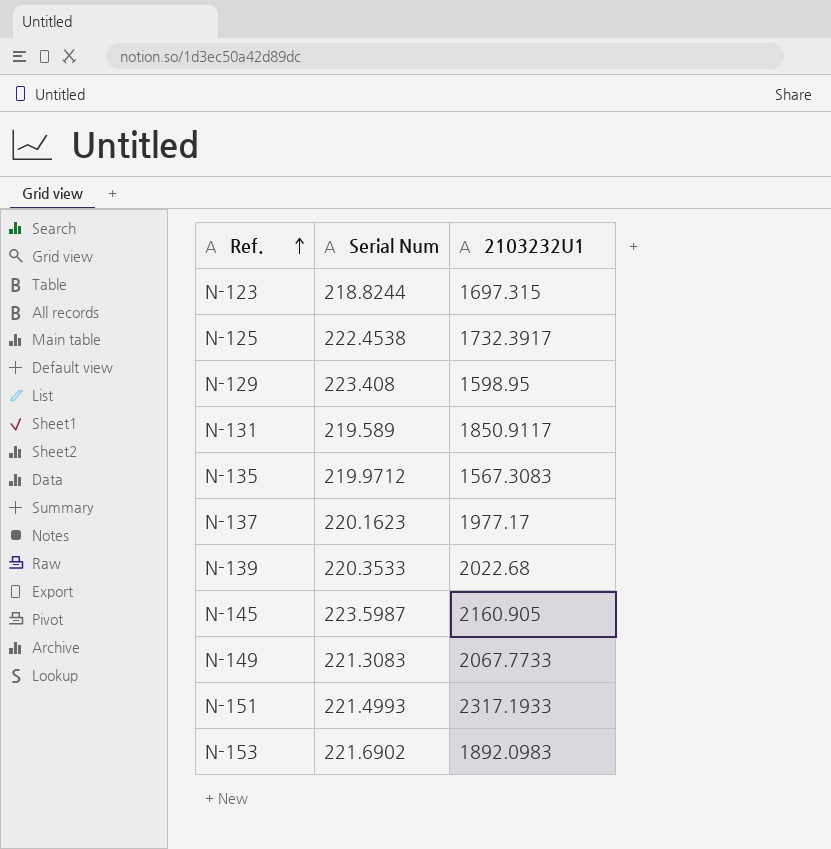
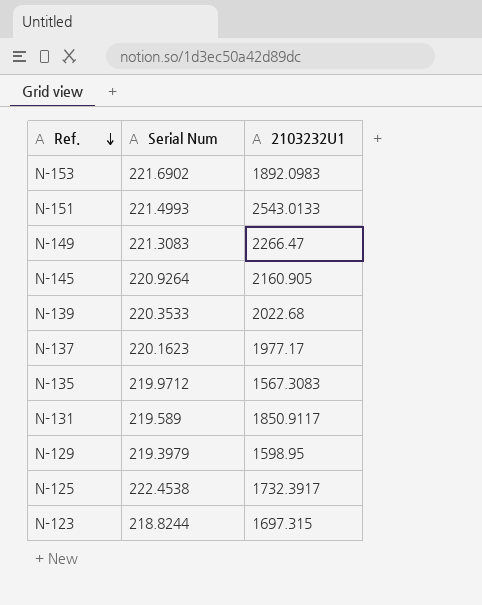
row order: Ref. ascending -> Ref. descending
N-151 | 2103232U1: 2317.1933 -> 2543.0133
N-149 | 2103232U1: 2067.7733 -> 2266.47
N-145 | Serial Num: 223.5987 -> 220.9264
N-129 | Serial Num: 223.408 -> 219.3979

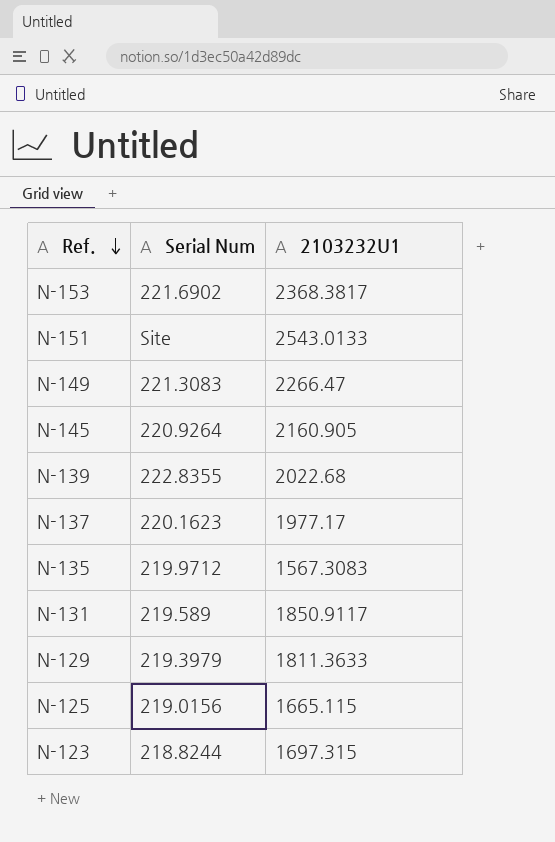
N-153 | 2103232U1: 1892.0983 -> 2368.3817
N-151 | Serial Num: 221.4993 -> Site
N-139 | Serial Num: 220.3533 -> 222.8355
N-129 | 2103232U1: 1598.95 -> 1811.3633
N-125 | Serial Num: 222.4538 -> 219.0156
N-125 | 2103232U1: 1732.3917 -> 1665.115

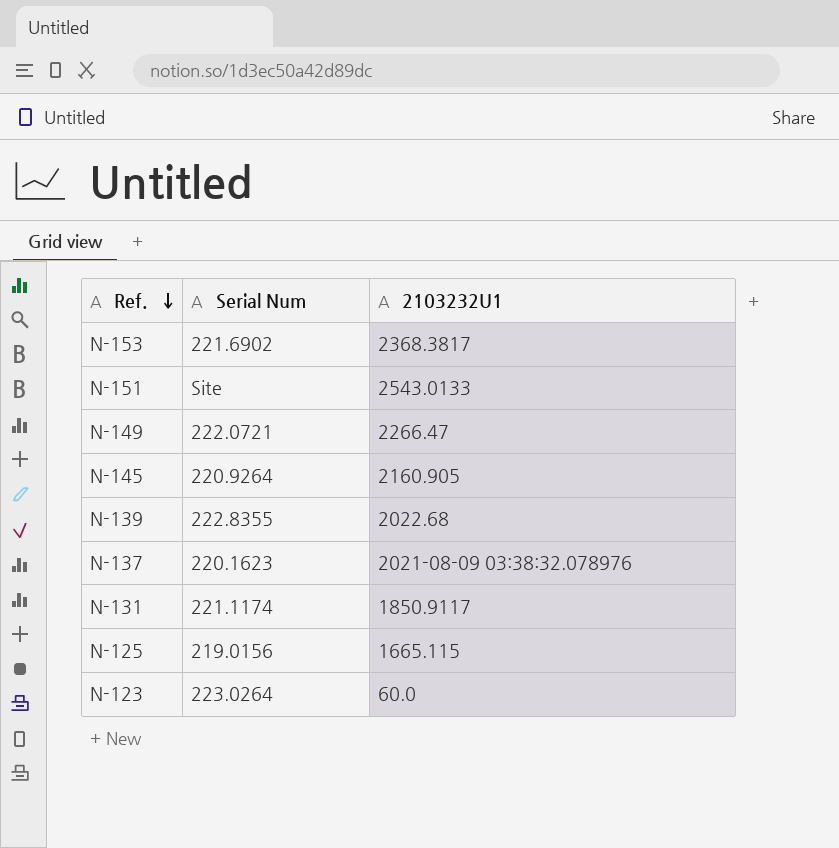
row N-135: 219.9712 | 1567.3083 -> none
row N-129: 219.3979 | 1811.3633 -> none
N-149 | Serial Num: 221.3083 -> 222.0721
N-137 | 2103232U1: 1977.17 -> 2021-08-09 03:38:32.078976
N-131 | Serial Num: 219.589 -> 221.1174
N-123 | Serial Num: 218.8244 -> 223.0264
N-123 | 2103232U1: 1697.315 -> 60.0

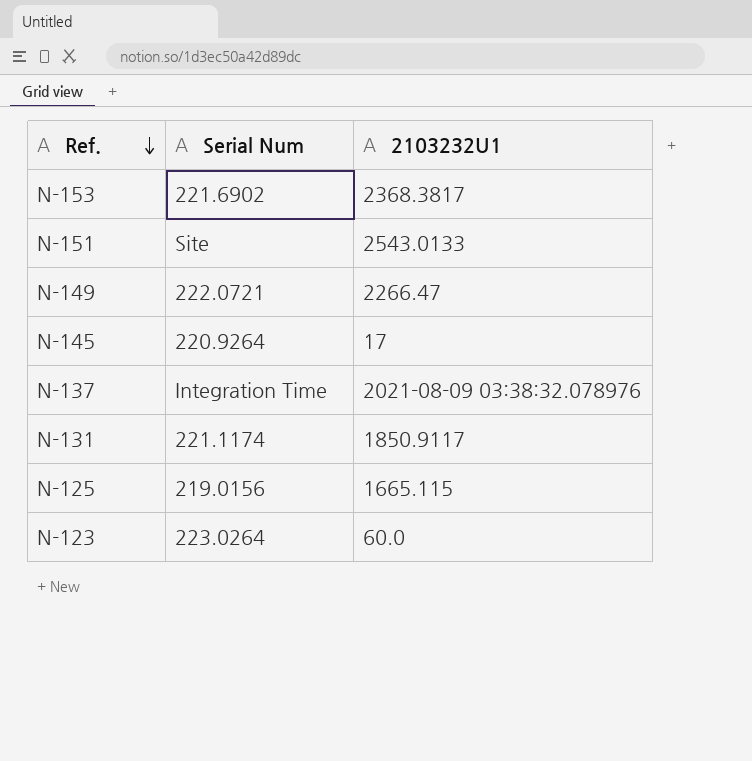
row N-139: 222.8355 | 2022.68 -> none
N-145 | 2103232U1: 2160.905 -> 17
N-137 | Serial Num: 220.1623 -> Integration Time

